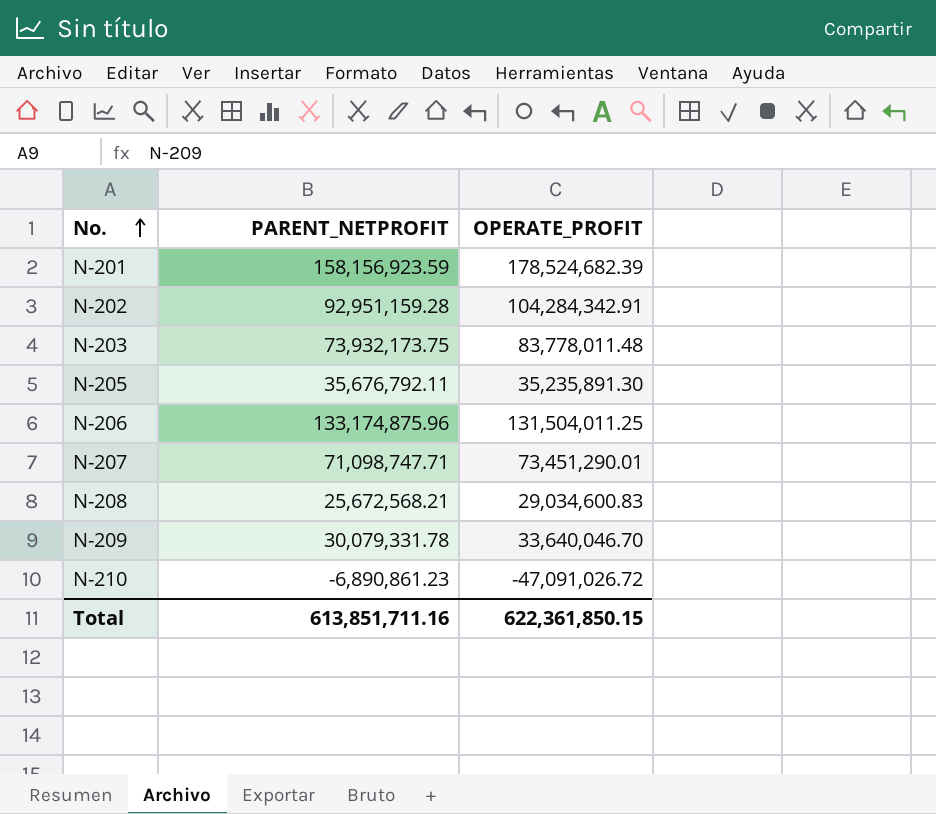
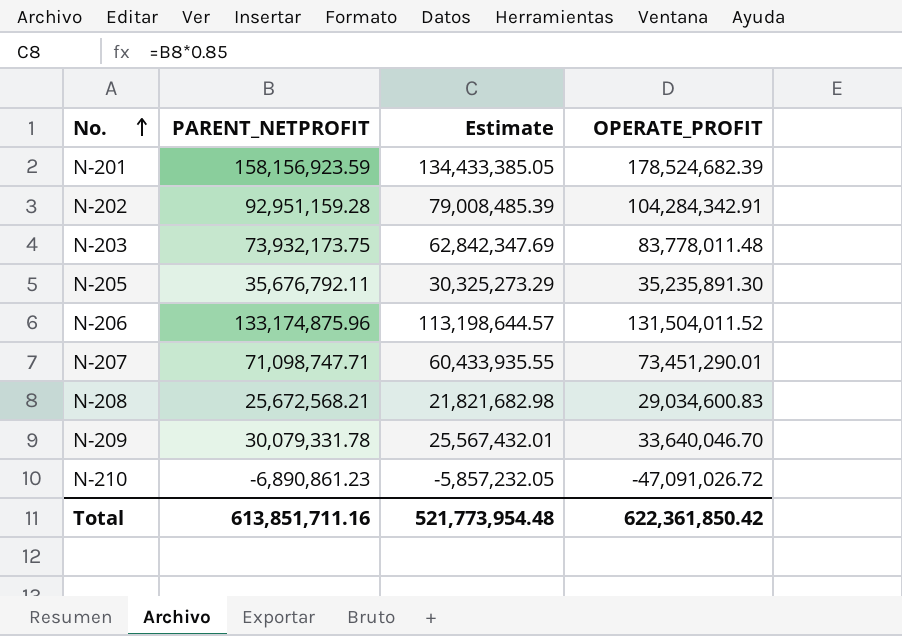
column Estimate | formula: none -> [PARENT_NETPROFIT] * 0.85
N-206 | OPERATE_PROFIT: 131,504,011.25 -> 131,504,011.52
Total | OPERATE_PROFIT: 622,361,850.15 -> 622,361,850.42

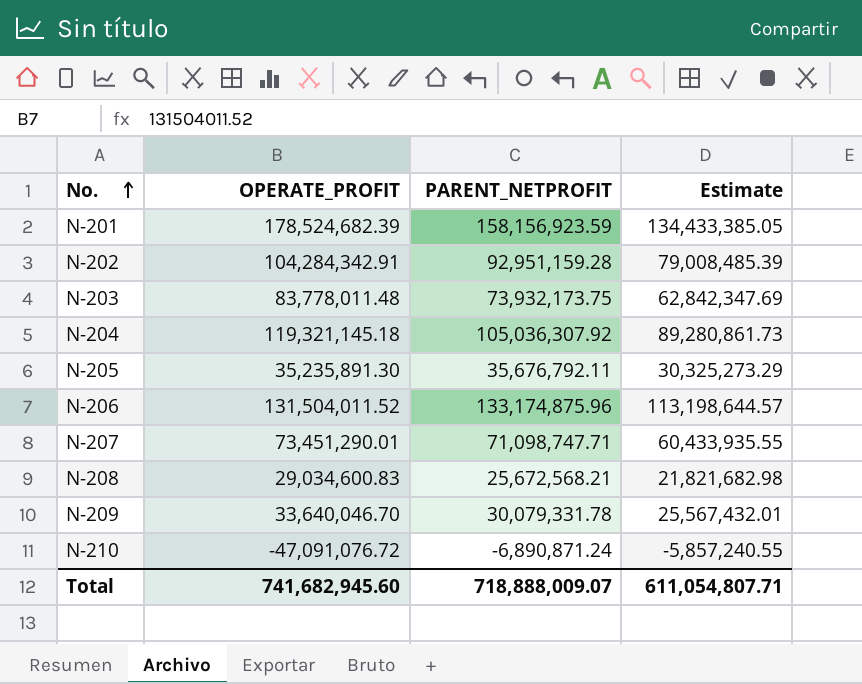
column OPERATE_PROFIT | position: 4 -> 2
row N-204: none -> 119,321,145.18 | 105,036,307.92 | 89,280,861.73
N-210 | OPERATE_PROFIT: -47,091,026.72 -> -47,091,076.72
N-210 | PARENT_NETPROFIT: -6,890,861.23 -> -6,890,871.24
N-210 | Estimate: -5,857,232.05 -> -5,857,240.55
Total | OPERATE_PROFIT: 622,361,850.42 -> 741,682,945.60
Total | PARENT_NETPROFIT: 613,851,711.16 -> 718,888,009.07
Total | Estimate: 521,773,954.48 -> 611,054,807.71

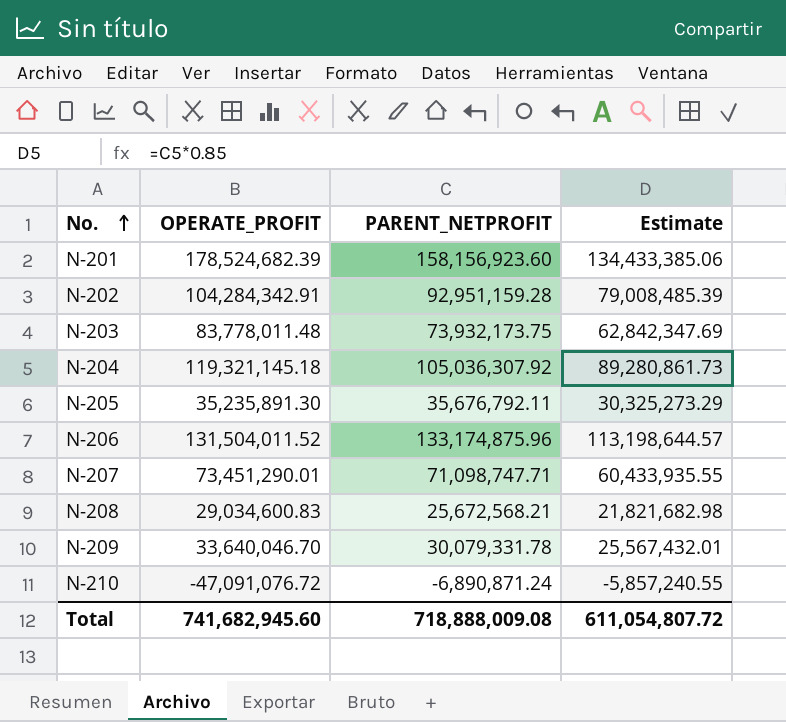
N-201 | PARENT_NETPROFIT: 158,156,923.59 -> 158,156,923.60
N-201 | Estimate: 134,433,385.05 -> 134,433,385.06
Total | PARENT_NETPROFIT: 718,888,009.07 -> 718,888,009.08
Total | Estimate: 611,054,807.71 -> 611,054,807.72

